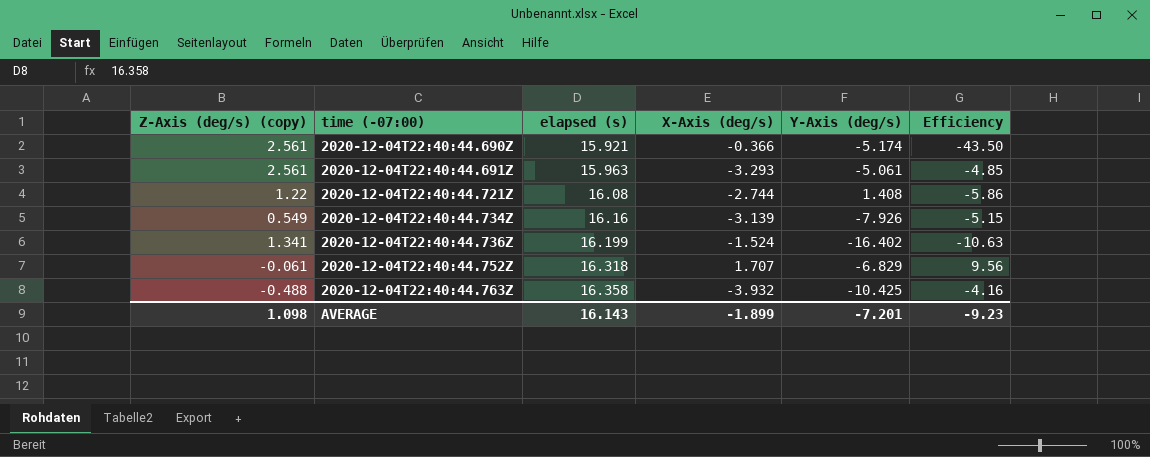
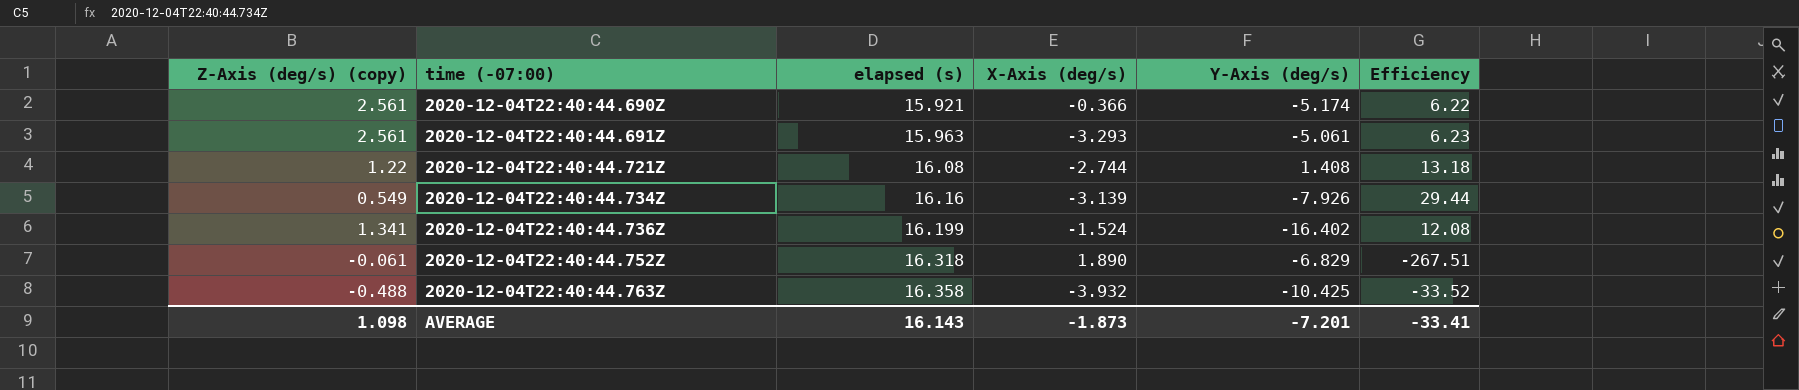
column Efficiency | formula: [elapsed (s)] / [X-Axis (deg/s)] -> [elapsed (s)] / [Z-Axis (deg/s) (copy)]
2020-12-04T22:40:44.752Z | X-Axis (deg/s): 1.707 -> 1.890
AVERAGE | X-Axis (deg/s): -1.899 -> -1.873
AVERAGE | Efficiency: -9.23 -> -33.41

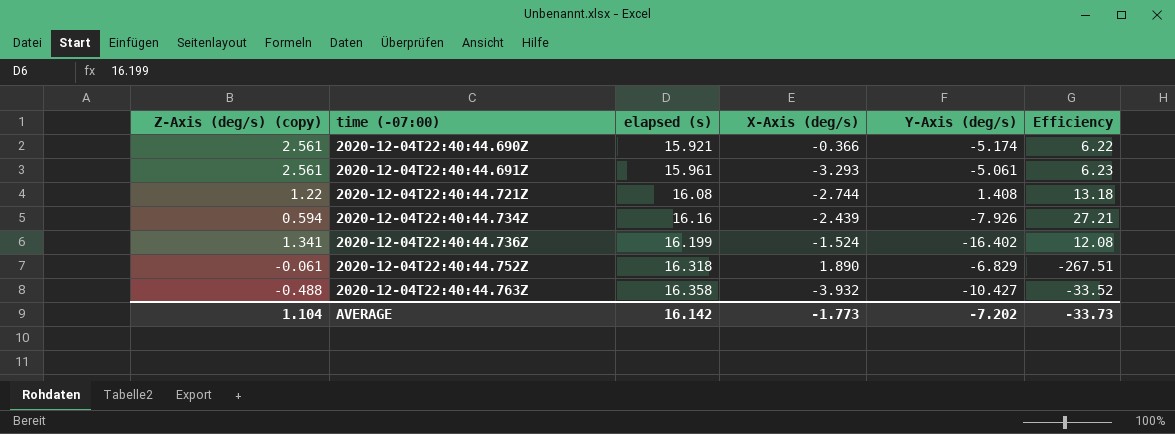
2020-12-04T22:40:44.691Z | elapsed (s): 15.963 -> 15.961
2020-12-04T22:40:44.734Z | Z-Axis (deg/s) (copy): 0.549 -> 0.594
2020-12-04T22:40:44.734Z | X-Axis (deg/s): -3.139 -> -2.439
2020-12-04T22:40:44.734Z | Efficiency: 29.44 -> 27.21
2020-12-04T22:40:44.763Z | Y-Axis (deg/s): -10.425 -> -10.427
AVERAGE | Z-Axis (deg/s) (copy): 1.098 -> 1.104
AVERAGE | elapsed (s): 16.143 -> 16.142
AVERAGE | X-Axis (deg/s): -1.873 -> -1.773
AVERAGE | Y-Axis (deg/s): -7.201 -> -7.202
AVERAGE | Efficiency: -33.41 -> -33.73

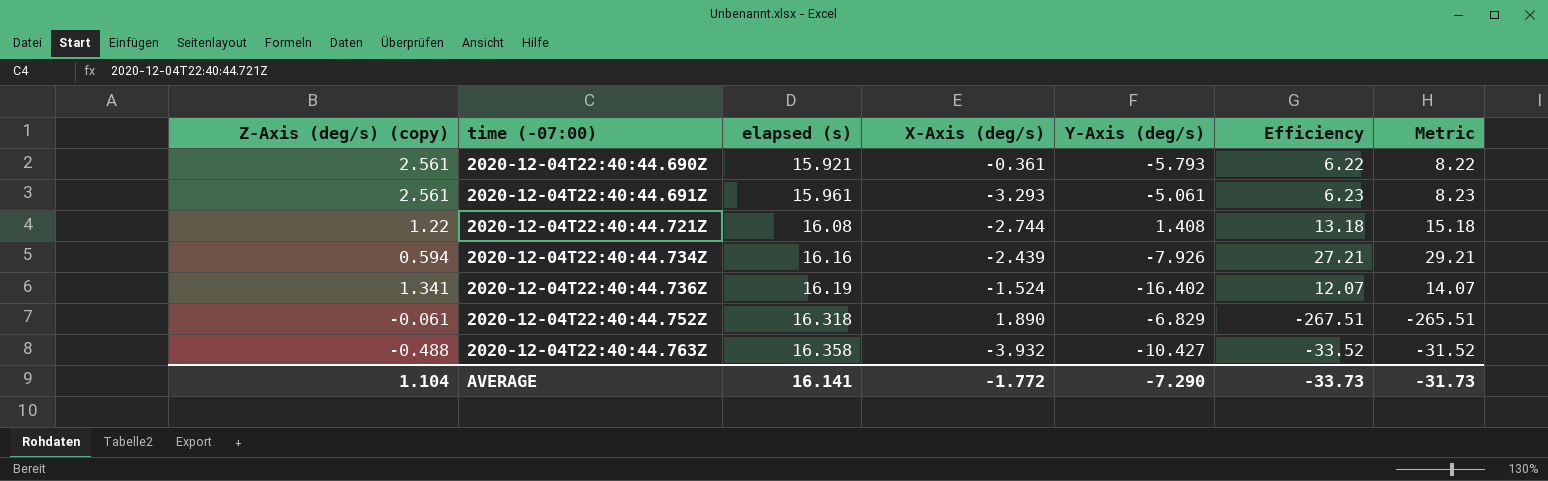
column Metric | formula: none -> [Efficiency] + 2
2020-12-04T22:40:44.690Z | X-Axis (deg/s): -0.366 -> -0.361
2020-12-04T22:40:44.690Z | Y-Axis (deg/s): -5.174 -> -5.793
2020-12-04T22:40:44.736Z | elapsed (s): 16.199 -> 16.19
2020-12-04T22:40:44.736Z | Efficiency: 12.08 -> 12.07
AVERAGE | elapsed (s): 16.142 -> 16.141
AVERAGE | X-Axis (deg/s): -1.773 -> -1.772
AVERAGE | Y-Axis (deg/s): -7.202 -> -7.290

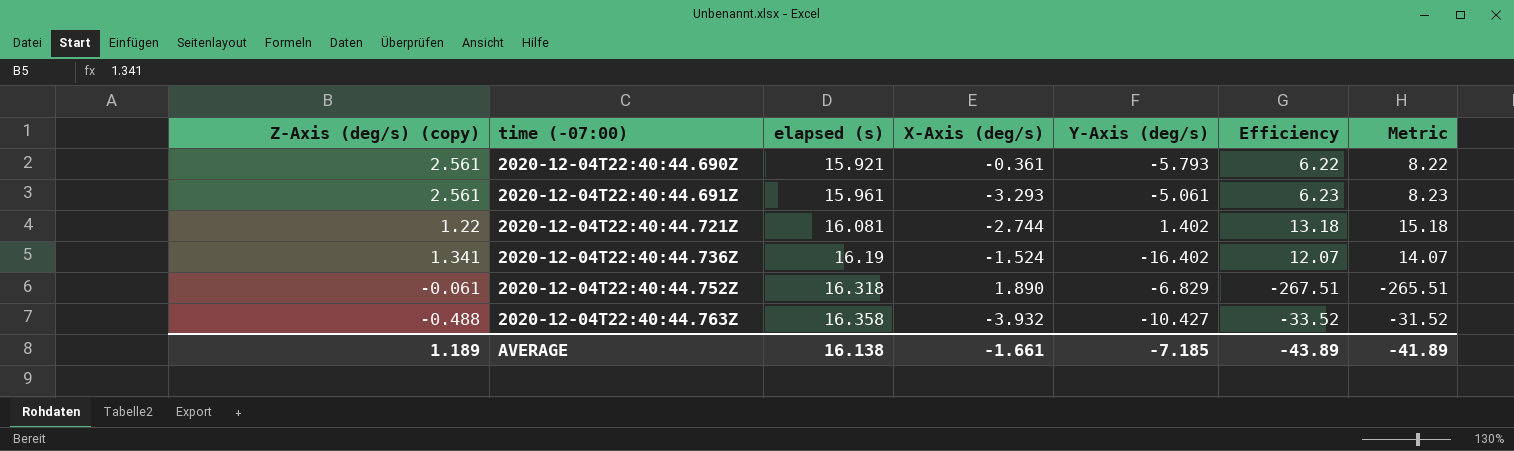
row 2020-12-04T22:40:44.734Z: 0.594 | 16.16 | -2.439 | -7.926 | 27.21 | 29.21 -> none
2020-12-04T22:40:44.721Z | elapsed (s): 16.08 -> 16.081
2020-12-04T22:40:44.721Z | Y-Axis (deg/s): 1.408 -> 1.402
AVERAGE | Z-Axis (deg/s) (copy): 1.104 -> 1.189
AVERAGE | elapsed (s): 16.141 -> 16.138
AVERAGE | X-Axis (deg/s): -1.772 -> -1.661
AVERAGE | Y-Axis (deg/s): -7.290 -> -7.185
AVERAGE | Efficiency: -33.73 -> -43.89
AVERAGE | Metric: -31.73 -> -41.89

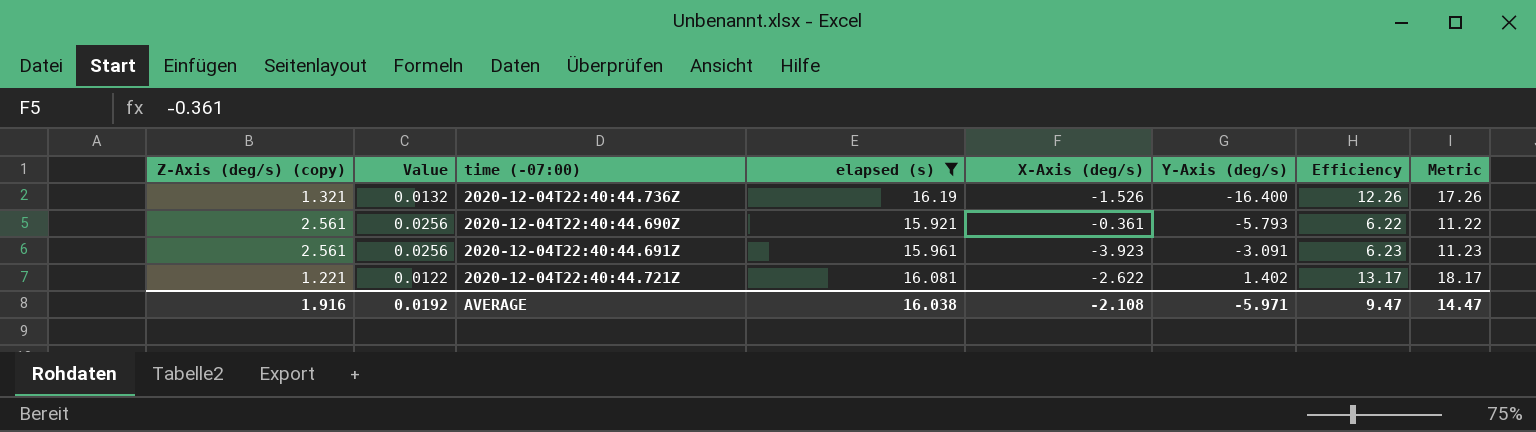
filter: none -> elapsed (s) <= 16.19
row order: time (-07:00) ascending -> Y-Axis (deg/s) ascending
column Value | formula: none -> [Z-Axis (deg/s) (copy)] * 0.01
column Metric | formula: [Efficiency] + 2 -> [Efficiency] + 5
2020-12-04T22:40:44.736Z | Z-Axis (deg/s) (copy): 1.341 -> 1.321
2020-12-04T22:40:44.736Z | X-Axis (deg/s): -1.524 -> -1.526
2020-12-04T22:40:44.736Z | Y-Axis (deg/s): -16.402 -> -16.400
2020-12-04T22:40:44.736Z | Efficiency: 12.07 -> 12.26
2020-12-04T22:40:44.691Z | X-Axis (deg/s): -3.293 -> -3.923
2020-12-04T22:40:44.691Z | Y-Axis (deg/s): -5.061 -> -3.091
2020-12-04T22:40:44.721Z | Z-Axis (deg/s) (copy): 1.22 -> 1.221
2020-12-04T22:40:44.721Z | X-Axis (deg/s): -2.744 -> -2.622
2020-12-04T22:40:44.721Z | Efficiency: 13.18 -> 13.17
AVERAGE | Z-Axis (deg/s) (copy): 1.189 -> 1.916
AVERAGE | elapsed (s): 16.138 -> 16.038
AVERAGE | X-Axis (deg/s): -1.661 -> -2.108
AVERAGE | Y-Axis (deg/s): -7.185 -> -5.971
AVERAGE | Efficiency: -43.89 -> 9.47
AVERAGE | Metric: -41.89 -> 14.47

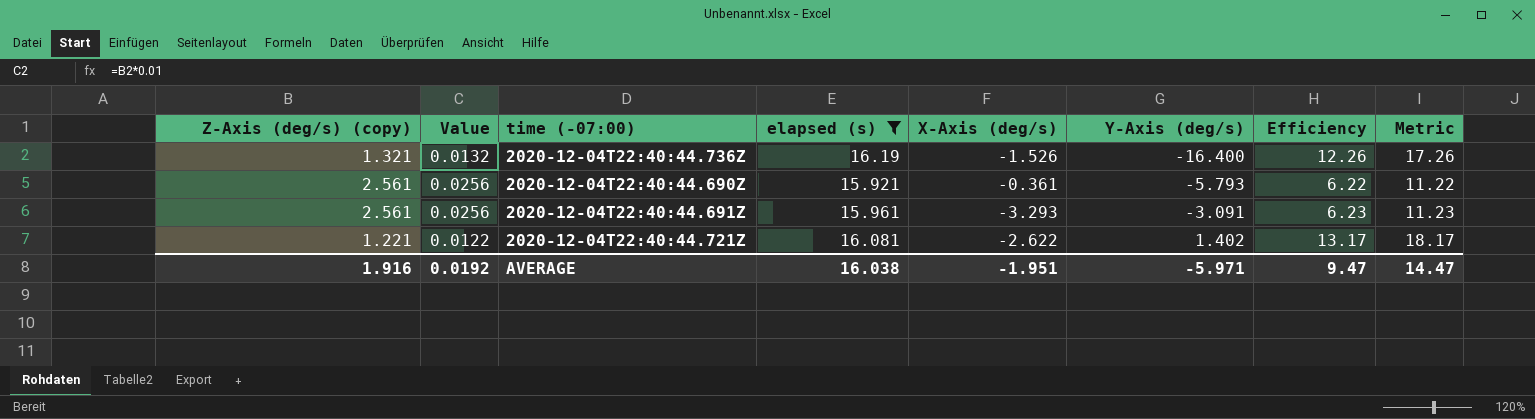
2020-12-04T22:40:44.691Z | X-Axis (deg/s): -3.923 -> -3.293
AVERAGE | X-Axis (deg/s): -2.108 -> -1.951

